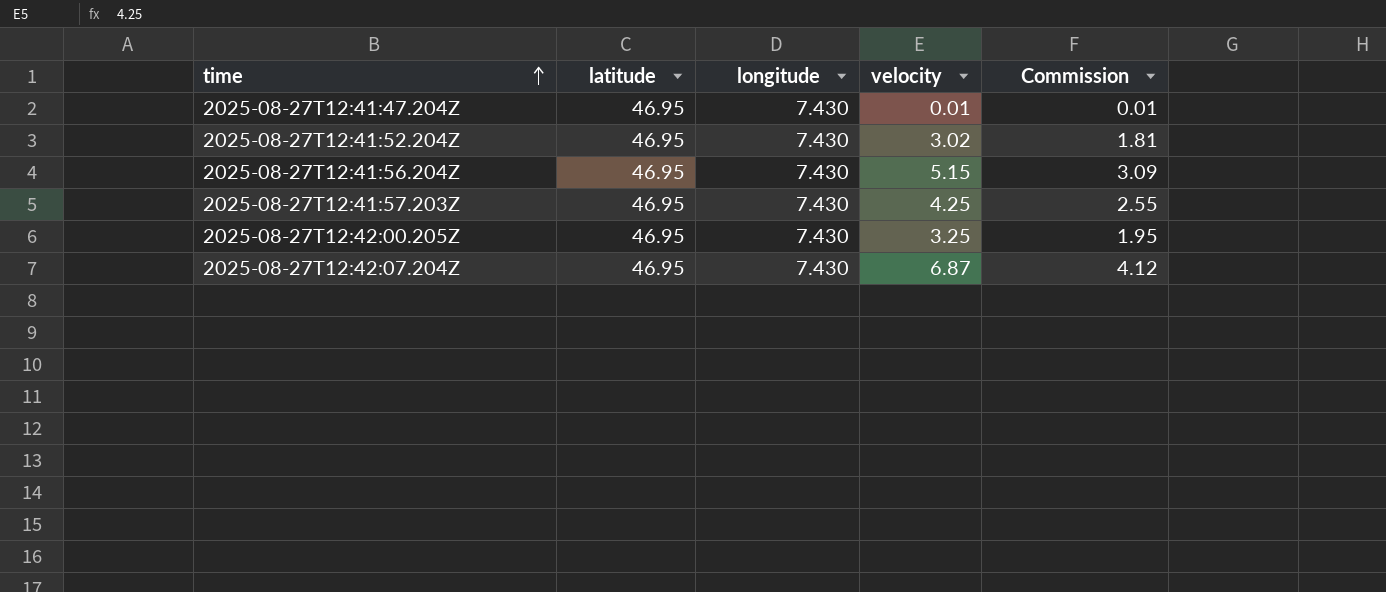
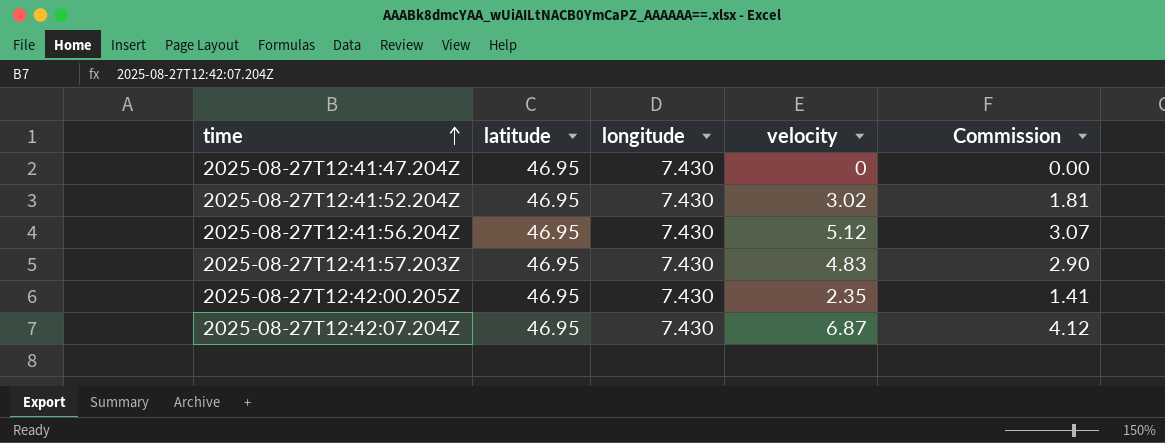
2025-08-27T12:41:47.204Z | velocity: 0.01 -> 0
2025-08-27T12:41:47.204Z | Commission: 0.01 -> 0.00
2025-08-27T12:41:56.204Z | velocity: 5.15 -> 5.12
2025-08-27T12:41:56.204Z | Commission: 3.09 -> 3.07
2025-08-27T12:41:57.203Z | velocity: 4.25 -> 4.83
2025-08-27T12:41:57.203Z | Commission: 2.55 -> 2.90
2025-08-27T12:42:00.205Z | velocity: 3.25 -> 2.35
2025-08-27T12:42:00.205Z | Commission: 1.95 -> 1.41

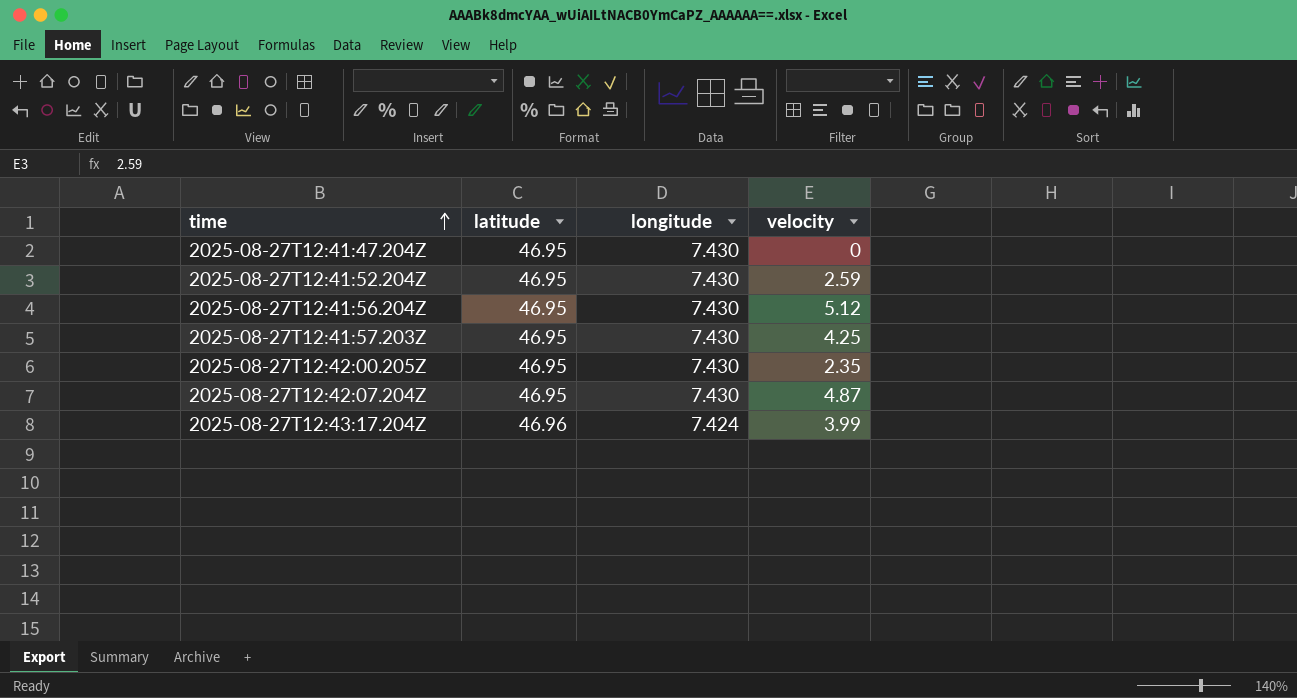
column Commission | formula: [velocity] * 0.6 -> none
2025-08-27T12:41:52.204Z | velocity: 3.02 -> 2.59
2025-08-27T12:41:57.203Z | velocity: 4.83 -> 4.25
2025-08-27T12:42:07.204Z | velocity: 6.87 -> 4.87
row 2025-08-27T12:43:17.204Z: none -> 46.96 | 7.424 | 3.99

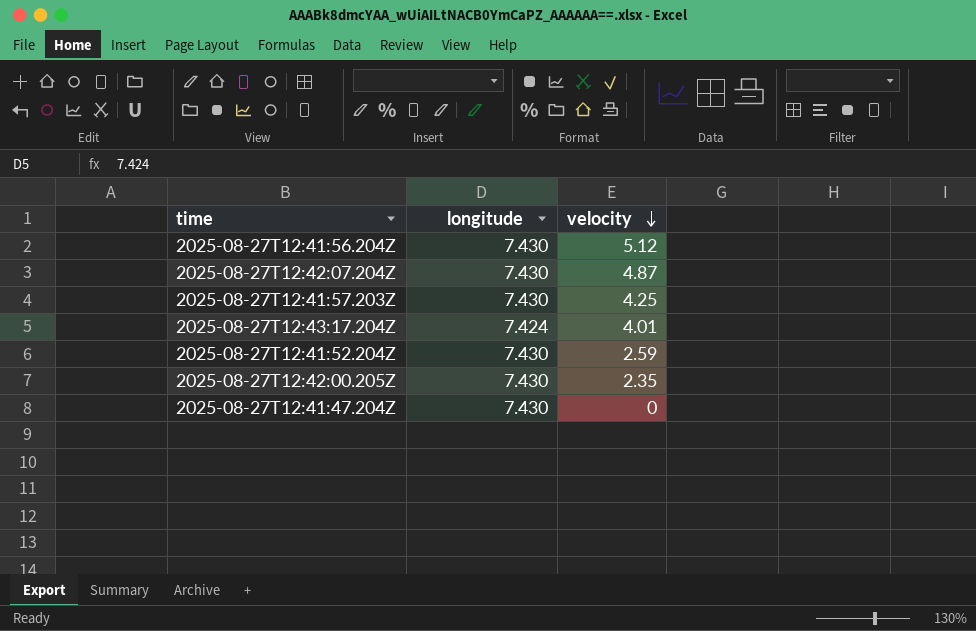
row order: time ascending -> velocity descending
column latitude | position: 2 -> none
2025-08-27T12:43:17.204Z | velocity: 3.99 -> 4.01

